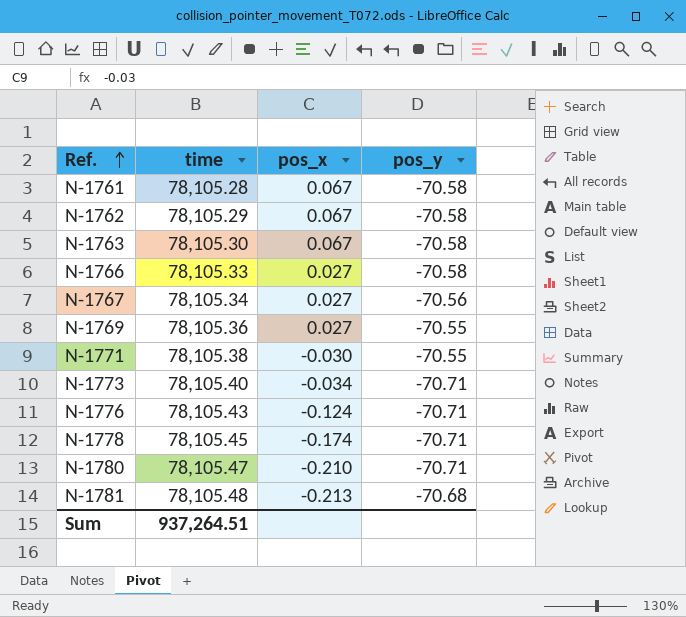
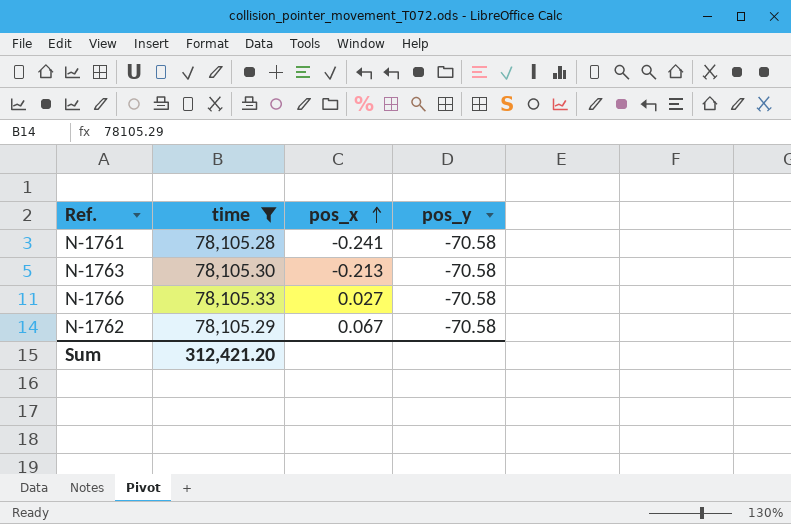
filter: none -> time <= 78,105.33
row order: Ref. ascending -> pos_x ascending
N-1761 | pos_x: 0.067 -> -0.241
N-1763 | pos_x: 0.067 -> -0.213
Sum | time: 937,264.51 -> 312,421.20

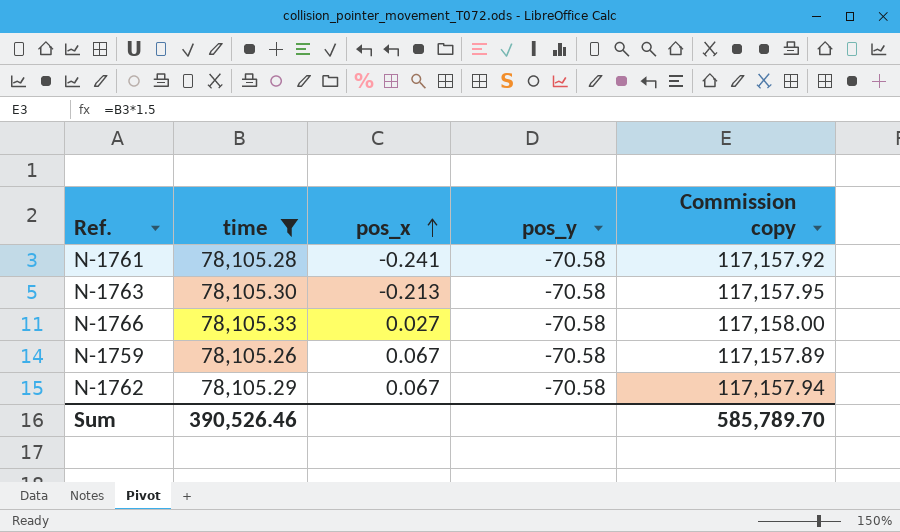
column Commission copy | formula: none -> [time] * 1.5
row N-1759: none -> 78,105.26 | 0.067 | -70.58 | 117,157.89
Sum | time: 312,421.20 -> 390,526.46

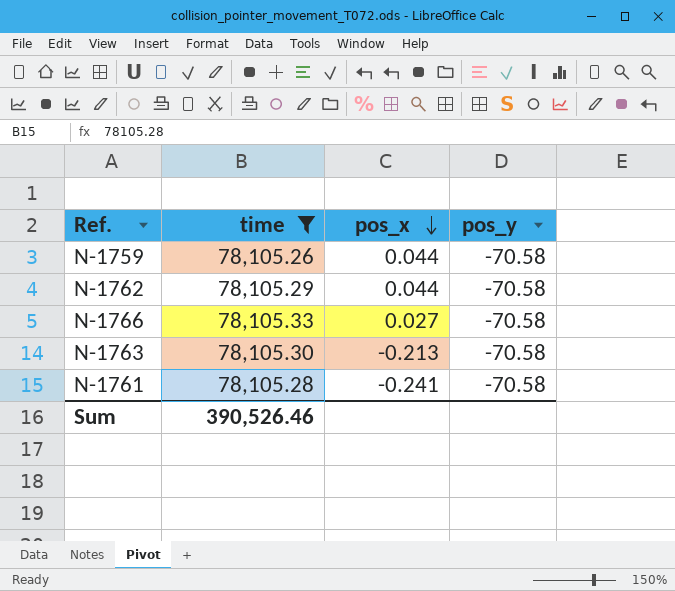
row order: pos_x ascending -> pos_x descending
column Commission copy | formula: [time] * 1.5 -> none
N-1759 | pos_x: 0.067 -> 0.044
N-1762 | pos_x: 0.067 -> 0.044

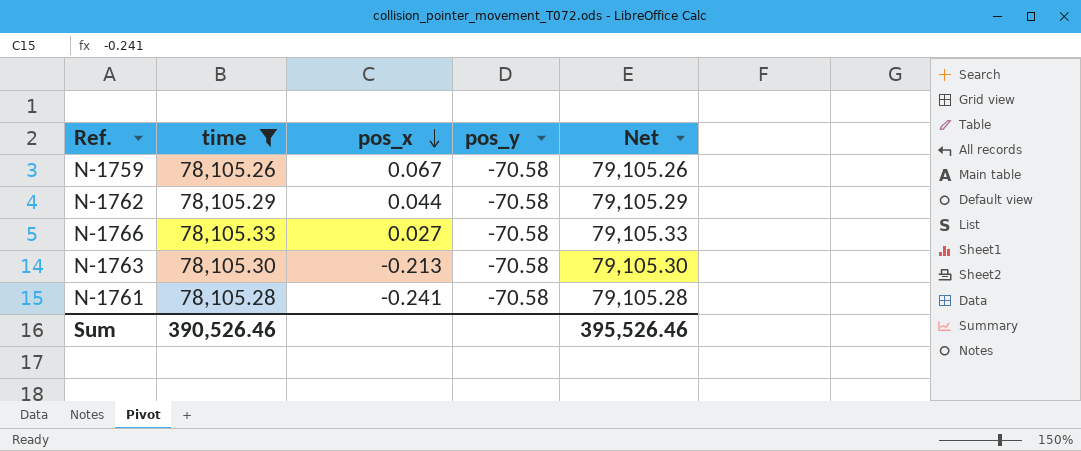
column Net | formula: none -> [time] + 1000
N-1759 | pos_x: 0.044 -> 0.067

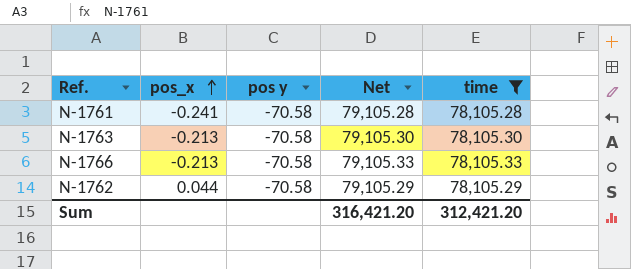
row order: pos_x descending -> pos_x ascending
column name: pos_y -> pos y
column time | position: 2 -> 5
row N-1759: 78,105.26 | 0.067 | -70.58 | 79,105.26 -> none
N-1766 | pos_x: 0.027 -> -0.213
Sum | Net: 395,526.46 -> 316,421.20
Sum | time: 390,526.46 -> 312,421.20

